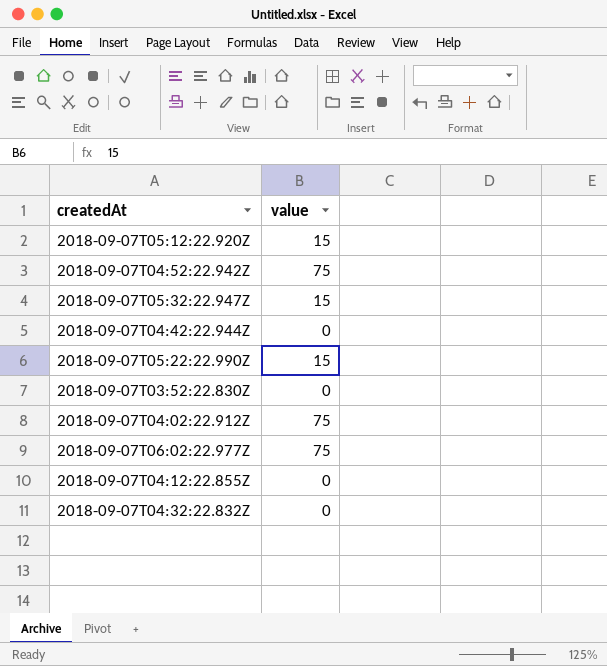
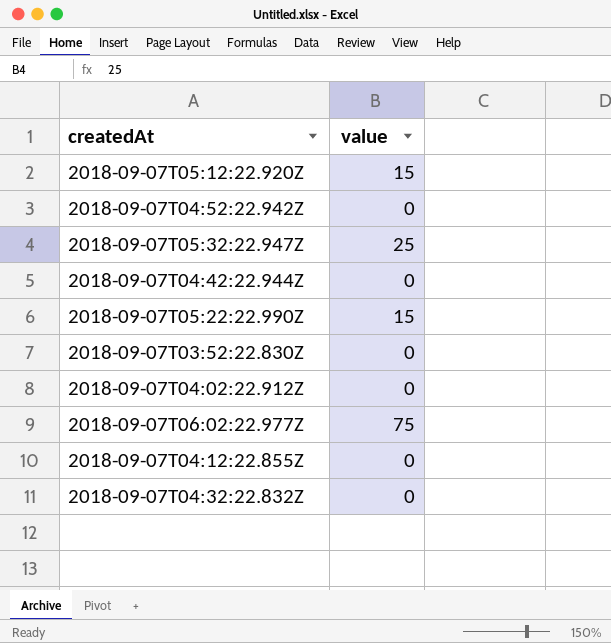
2018-09-07T04:52:22.942Z | value: 75 -> 0
2018-09-07T05:32:22.947Z | value: 15 -> 25
2018-09-07T04:02:22.912Z | value: 75 -> 0

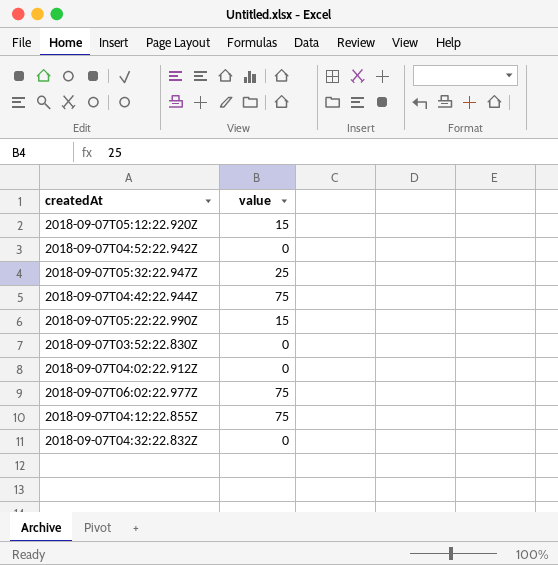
2018-09-07T04:42:22.944Z | value: 0 -> 75
2018-09-07T04:12:22.855Z | value: 0 -> 75

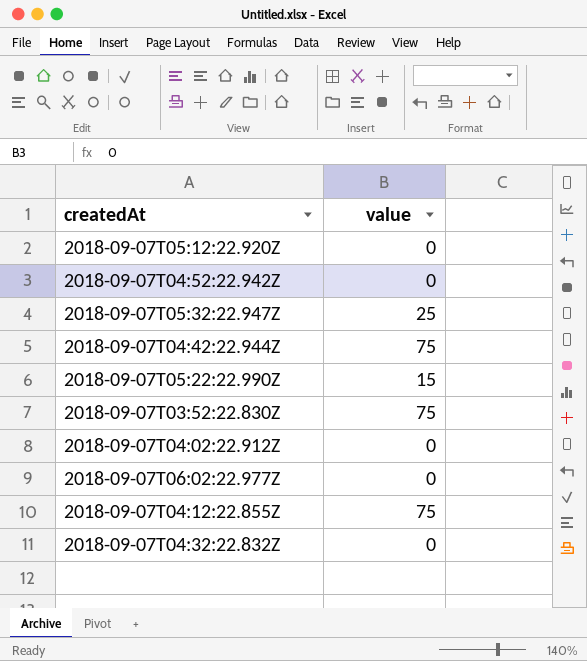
2018-09-07T05:12:22.920Z | value: 15 -> 0
2018-09-07T03:52:22.830Z | value: 0 -> 75
2018-09-07T06:02:22.977Z | value: 75 -> 0

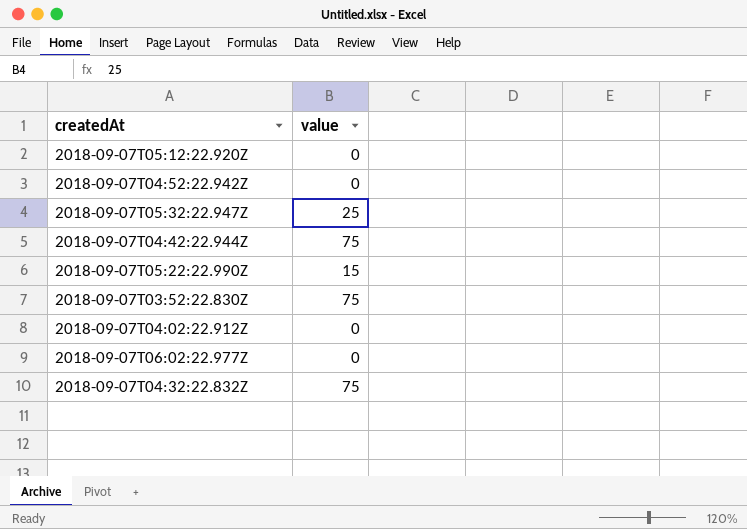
row 2018-09-07T04:12:22.855Z: 75 -> none
2018-09-07T04:32:22.832Z | value: 0 -> 75

